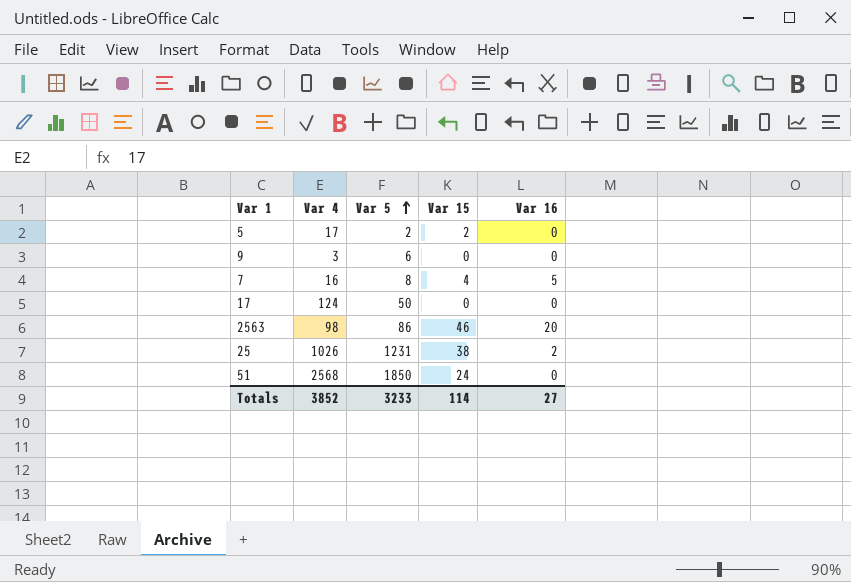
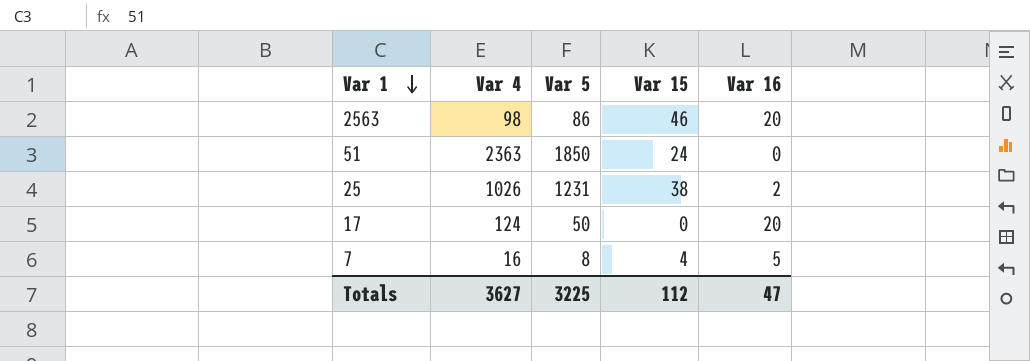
row order: Var 5 ascending -> Var 1 descending
row 5: 17 | 2 | 2 | 0 -> none
row 9: 3 | 6 | 0 | 0 -> none
51 | Var 4: 2568 -> 2363
17 | Var 16: 0 -> 20
Totals | Var 4: 3852 -> 3627
Totals | Var 5: 3233 -> 3225
Totals | Var 15: 114 -> 112
Totals | Var 16: 27 -> 47

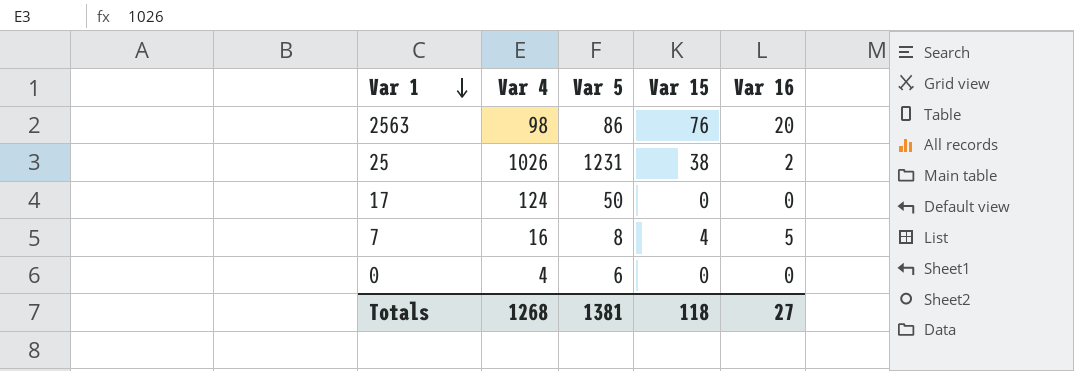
row 51: 2363 | 1850 | 24 | 0 -> none
2563 | Var 15: 46 -> 76
17 | Var 16: 20 -> 0
row 0: none -> 4 | 6 | 0 | 0
Totals | Var 4: 3627 -> 1268
Totals | Var 5: 3225 -> 1381
Totals | Var 15: 112 -> 118
Totals | Var 16: 47 -> 27

